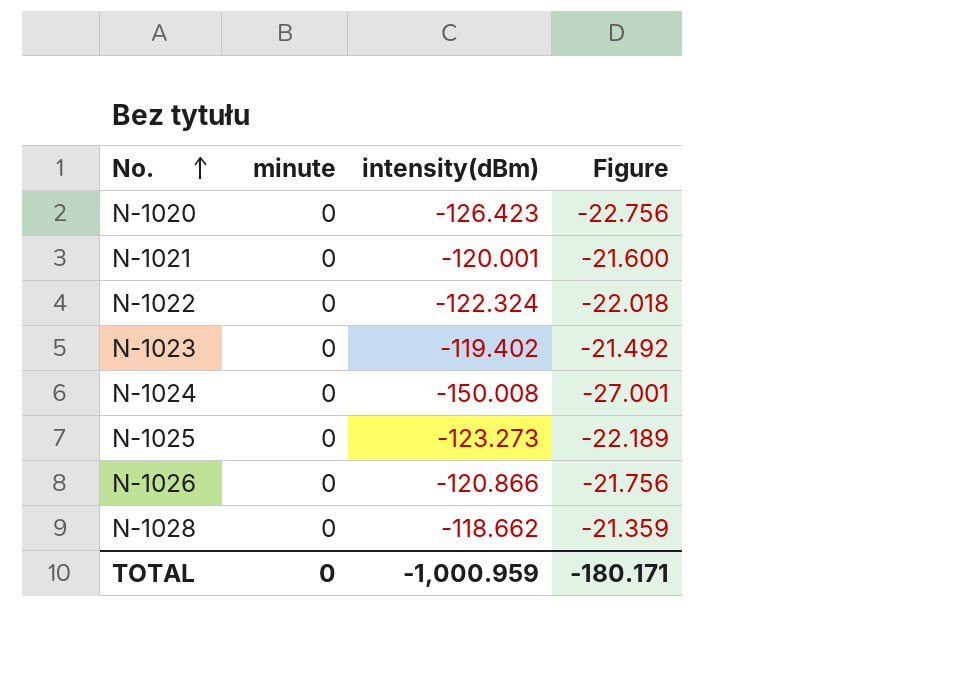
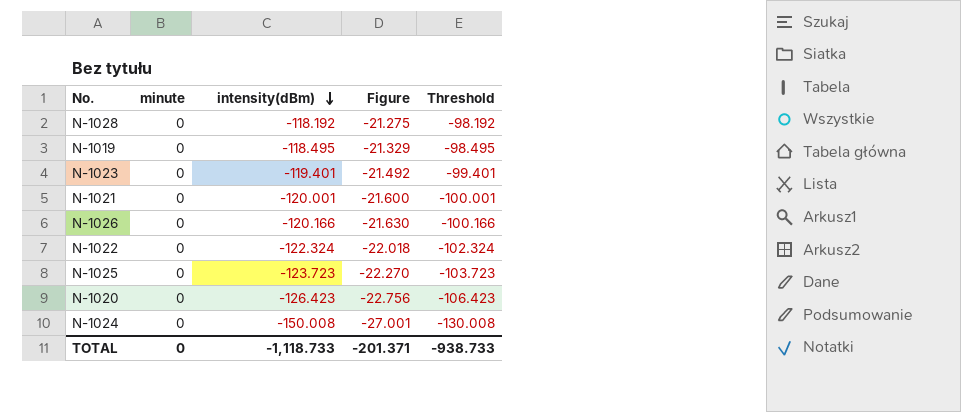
row order: No. ascending -> intensity(dBm) descending
column Threshold | formula: none -> [intensity(dBm)] + 20
N-1028 | intensity(dBm): -118.662 -> -118.192
N-1028 | Figure: -21.359 -> -21.275
row N-1019: none -> 0 | -118.495 | -21.329 | -98.495
N-1023 | intensity(dBm): -119.402 -> -119.401
N-1026 | intensity(dBm): -120.866 -> -120.166
N-1026 | Figure: -21.756 -> -21.630
N-1025 | intensity(dBm): -123.273 -> -123.723
N-1025 | Figure: -22.189 -> -22.270
TOTAL | intensity(dBm): -1,000.959 -> -1,118.733
TOTAL | Figure: -180.171 -> -201.371

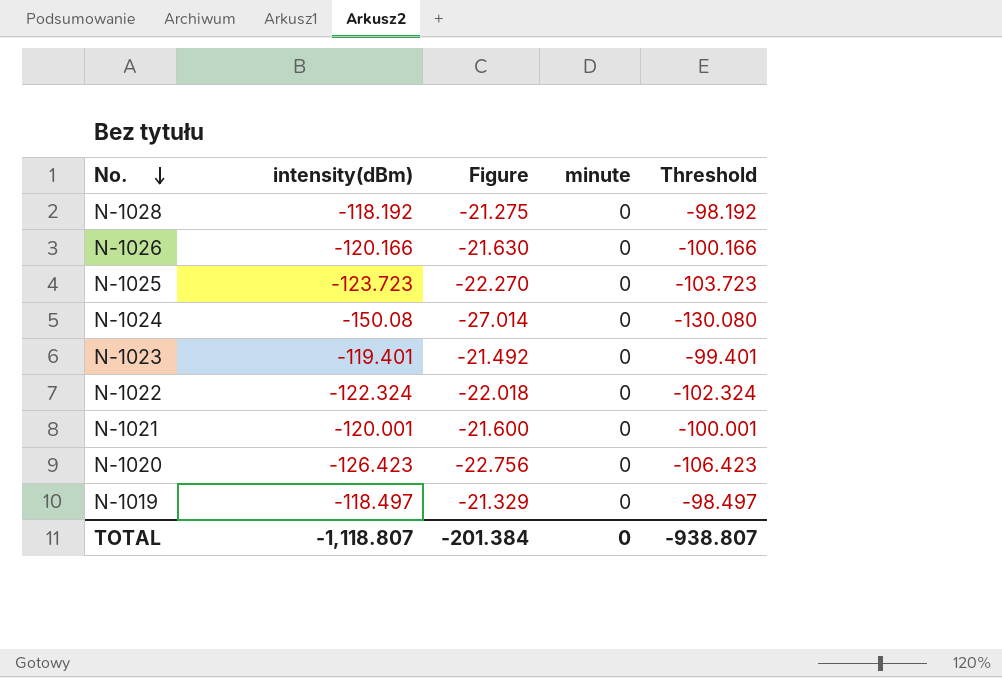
row order: intensity(dBm) descending -> No. descending
column minute | position: 2 -> 4
N-1024 | intensity(dBm): -150.008 -> -150.08
N-1024 | Figure: -27.001 -> -27.014
N-1024 | Threshold: -130.008 -> -130.080
N-1019 | intensity(dBm): -118.495 -> -118.497
N-1019 | Threshold: -98.495 -> -98.497
TOTAL | intensity(dBm): -1,118.733 -> -1,118.807
TOTAL | Figure: -201.371 -> -201.384
TOTAL | Threshold: -938.733 -> -938.807

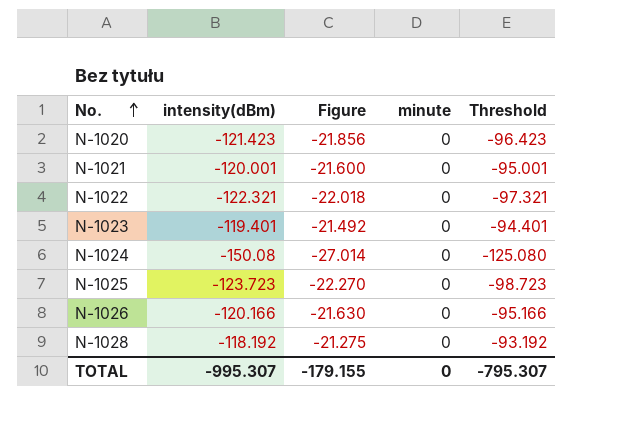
row order: No. descending -> No. ascending
column Threshold | formula: [intensity(dBm)] + 20 -> [intensity(dBm)] + 25
row N-1019: -118.497 | -21.329 | 0 | -98.497 -> none
N-1020 | intensity(dBm): -126.423 -> -121.423
N-1020 | Figure: -22.756 -> -21.856
N-1022 | intensity(dBm): -122.324 -> -122.321
TOTAL | intensity(dBm): -1,118.807 -> -995.307
TOTAL | Figure: -201.384 -> -179.155
TOTAL | Threshold: -938.807 -> -795.307

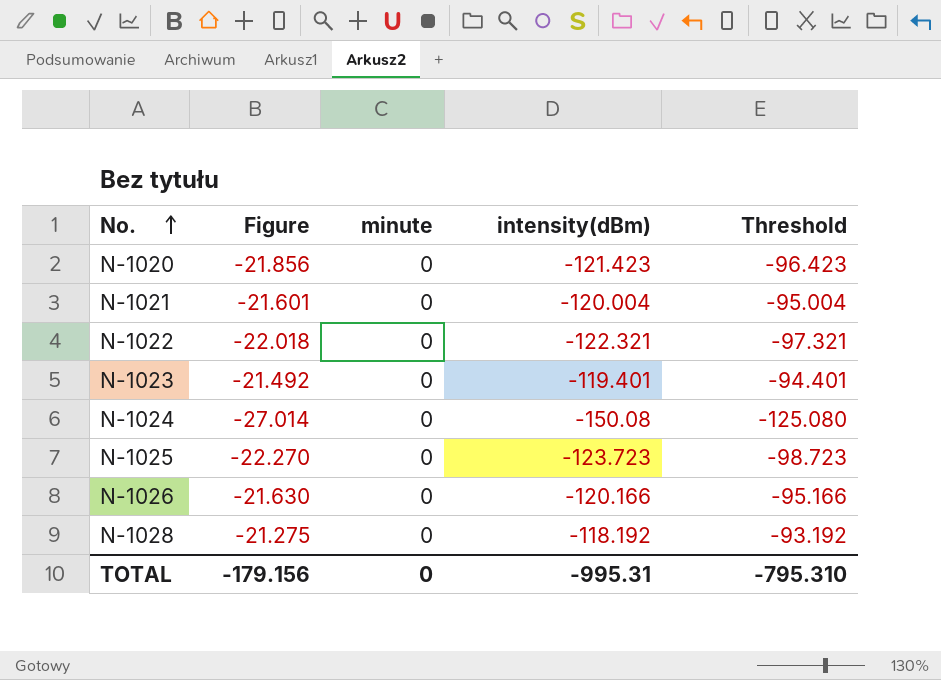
column intensity(dBm) | position: 2 -> 4
N-1021 | Figure: -21.600 -> -21.601
N-1021 | intensity(dBm): -120.001 -> -120.004
N-1021 | Threshold: -95.001 -> -95.004
TOTAL | Figure: -179.155 -> -179.156
TOTAL | intensity(dBm): -995.307 -> -995.31
TOTAL | Threshold: -795.307 -> -795.310

